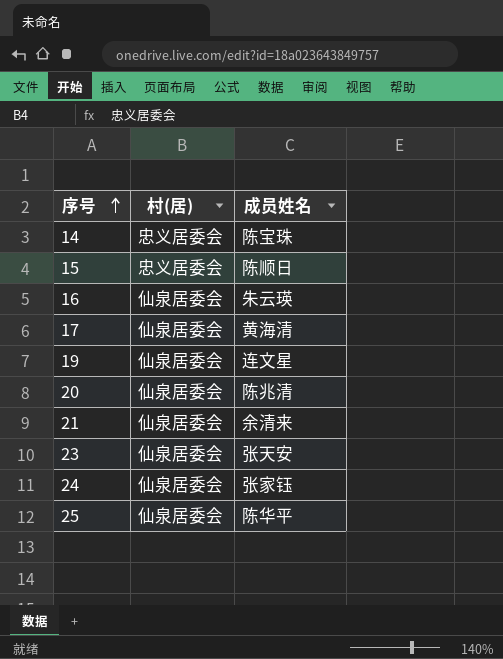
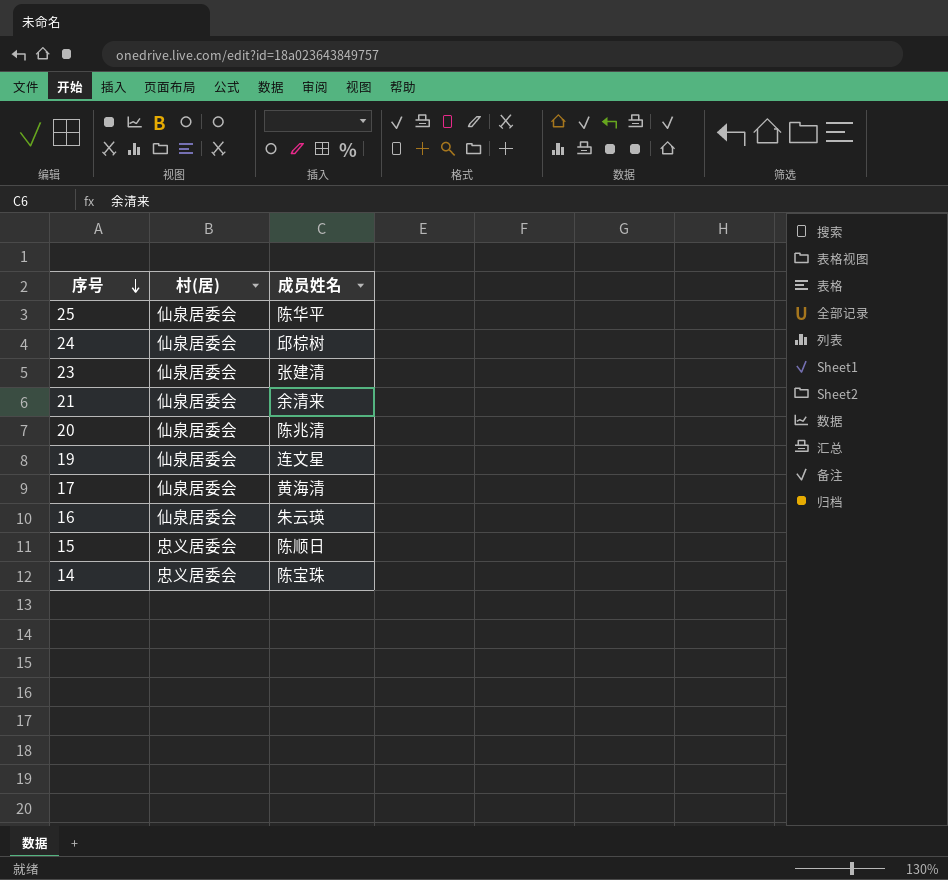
row order: 序号 ascending -> 序号 descending
24 | 成员姓名: 张家钰 -> 邱棕树
23 | 成员姓名: 张天安 -> 张建清

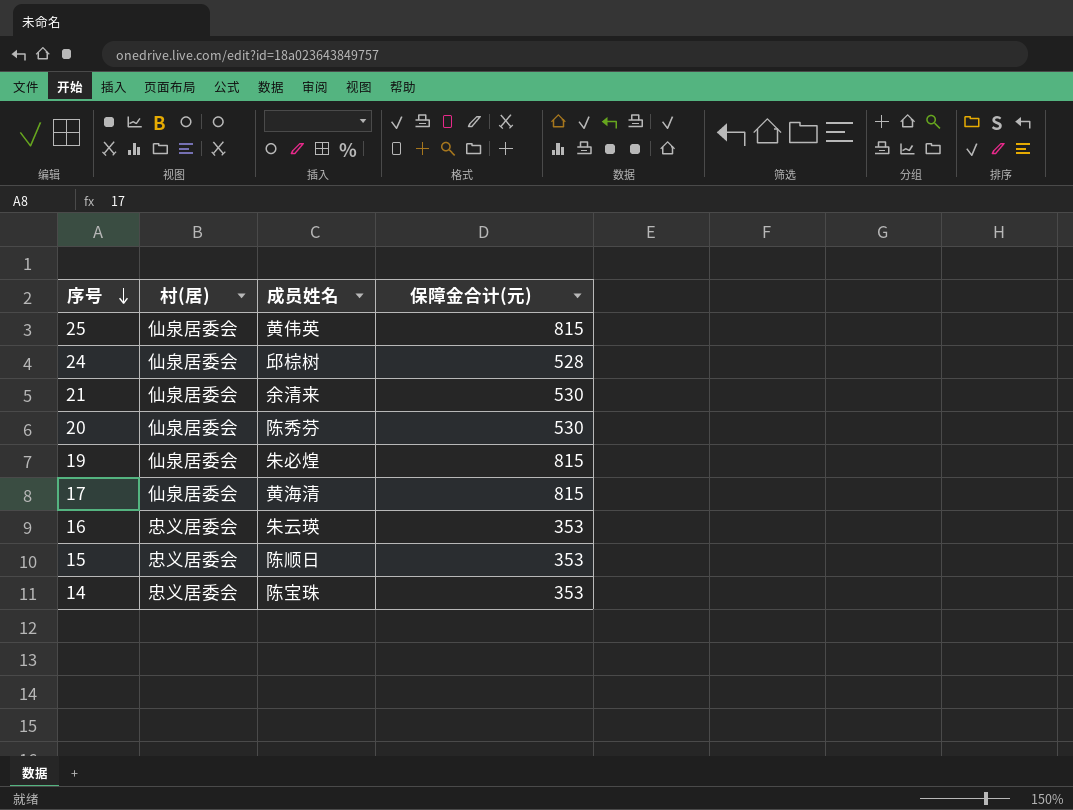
column 保障金合计(元) | position: none -> 4
row 23: 仙泉居委会 | 张建清 -> none
25 | 成员姓名: 陈华平 -> 黄伟英
20 | 成员姓名: 陈兆清 -> 陈秀芬
19 | 成员姓名: 连文星 -> 朱必煌
16 | 村(居): 仙泉居委会 -> 忠义居委会

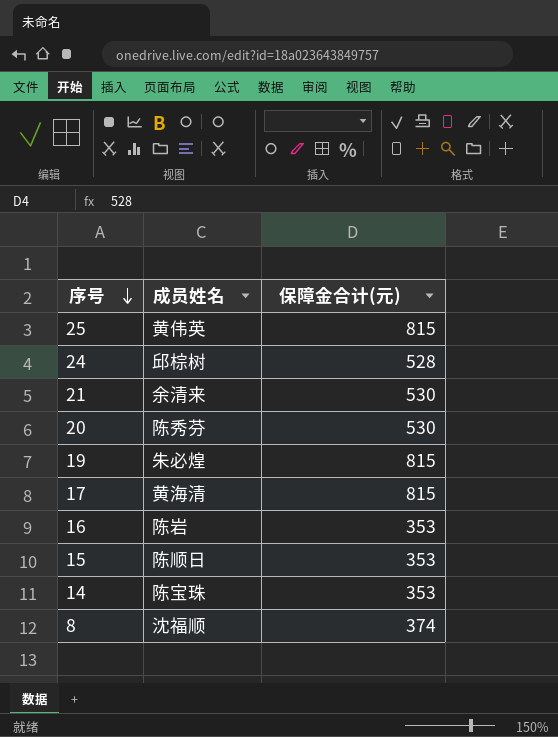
column 村(居) | position: 2 -> none
16 | 成员姓名: 朱云瑛 -> 陈岩
row 8: none -> 沈福顺 | 374

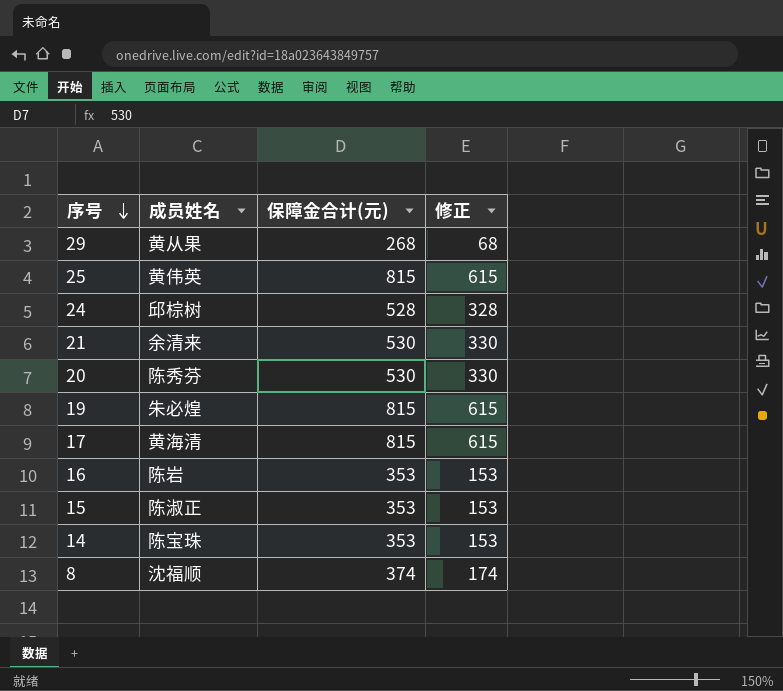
column 修正 | formula: none -> [保障金合计(元)] - 200
row 29: none -> 黄从果 | 268 | 68
15 | 成员姓名: 陈顺日 -> 陈淑正

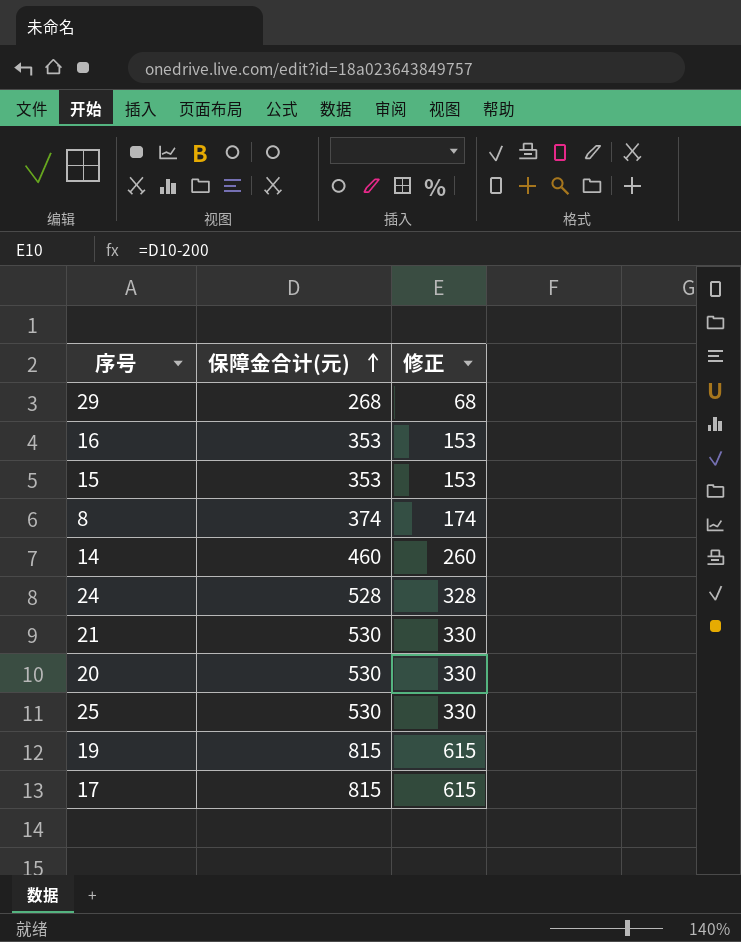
row order: 序号 descending -> 保障金合计(元) ascending
column 成员姓名 | position: 2 -> none
14 | 保障金合计(元): 353 -> 460
14 | 修正: 153 -> 260
25 | 保障金合计(元): 815 -> 530
25 | 修正: 615 -> 330

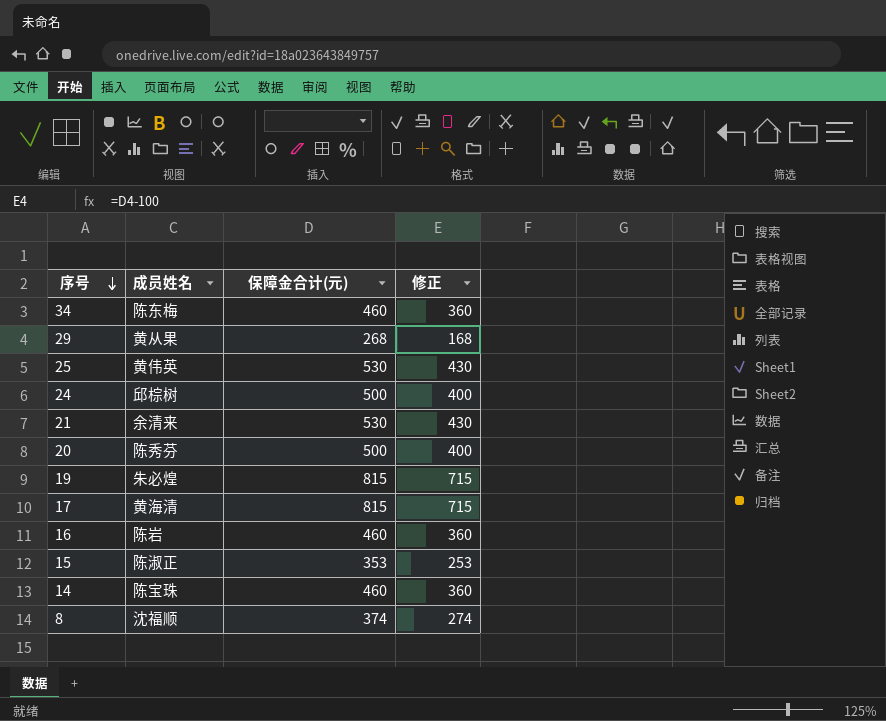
row order: 保障金合计(元) ascending -> 序号 descending
column 成员姓名 | position: none -> 2
column 修正 | formula: [保障金合计(元)] - 200 -> [保障金合计(元)] - 100
row 34: none -> 陈东梅 | 460 | 360
24 | 保障金合计(元): 528 -> 500
20 | 保障金合计(元): 530 -> 500
16 | 保障金合计(元): 353 -> 460

